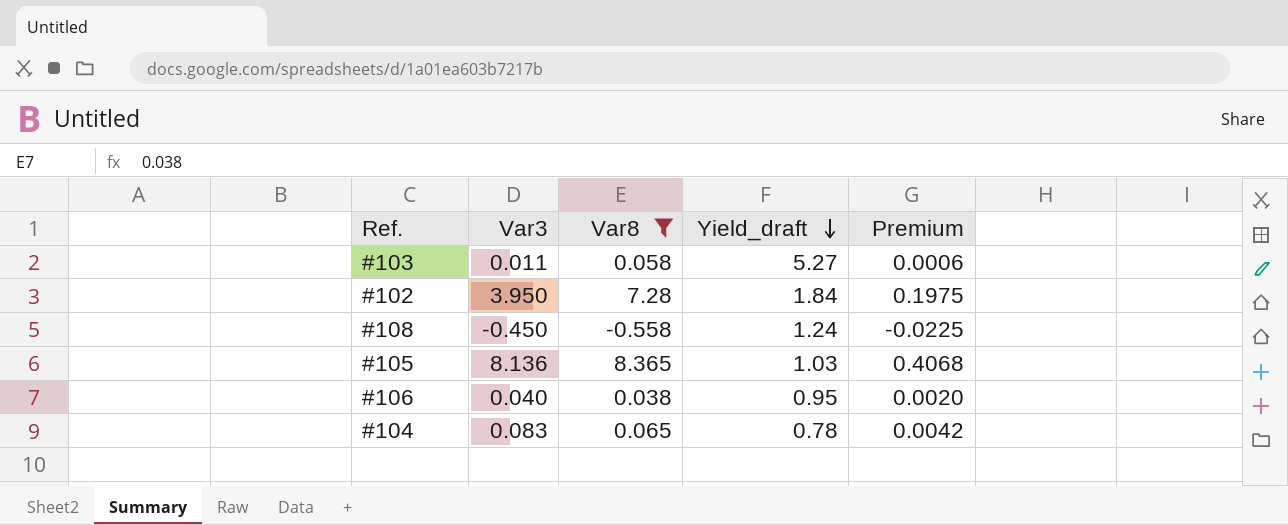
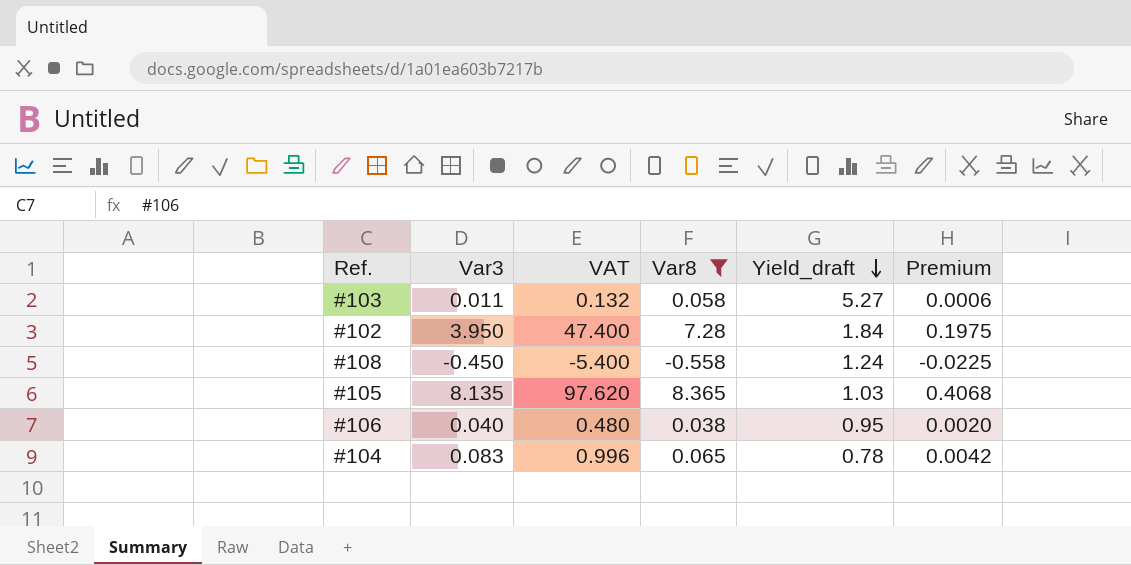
column VAT | formula: none -> [Var3] * 12
#105 | Var3: 8.136 -> 8.135

